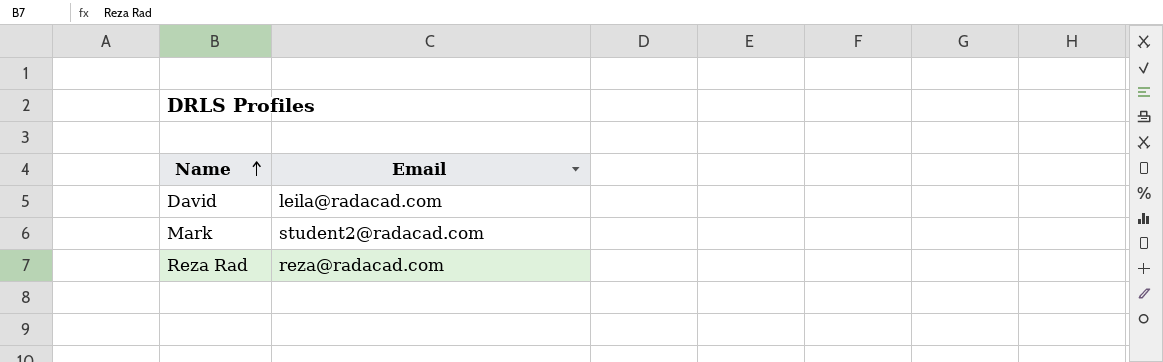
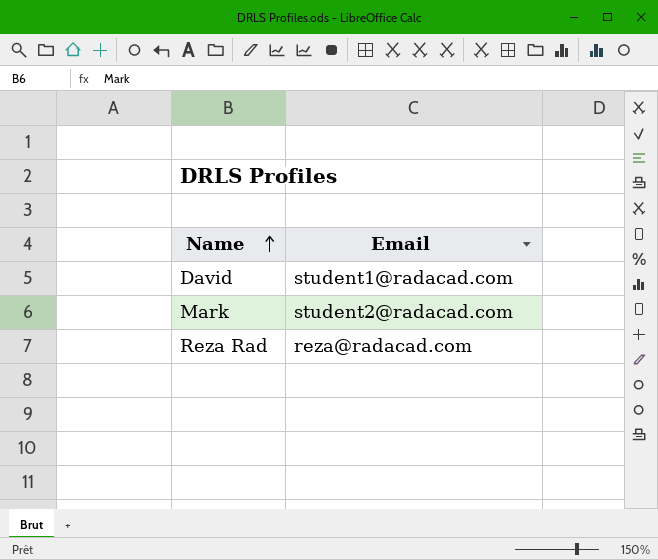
David | Email: leila@radacad.com -> student1@radacad.com

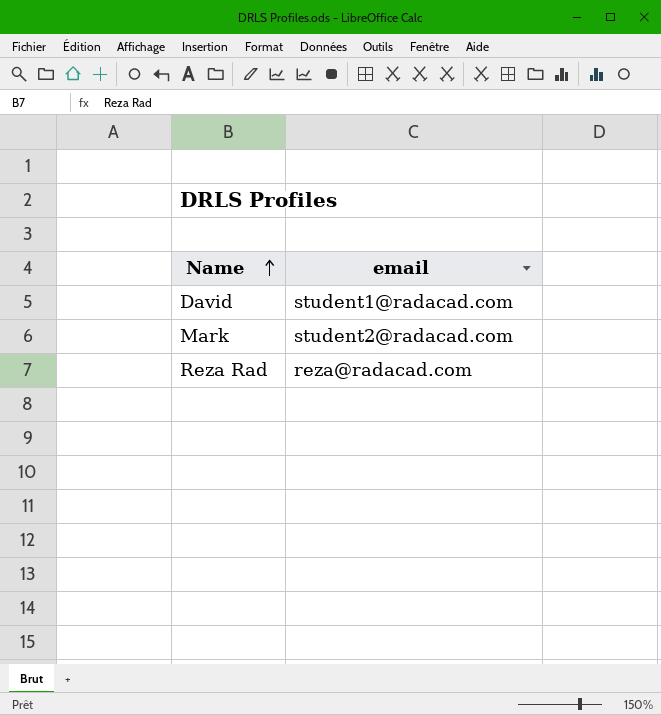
column name: Email -> email

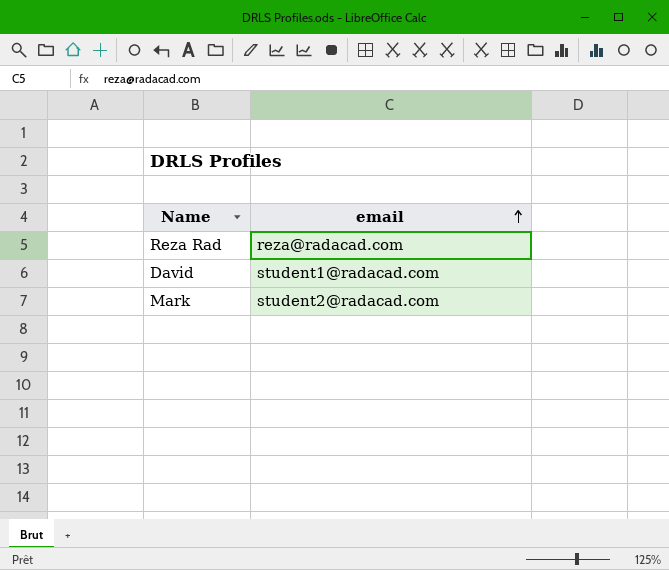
row order: Name ascending -> email ascending

